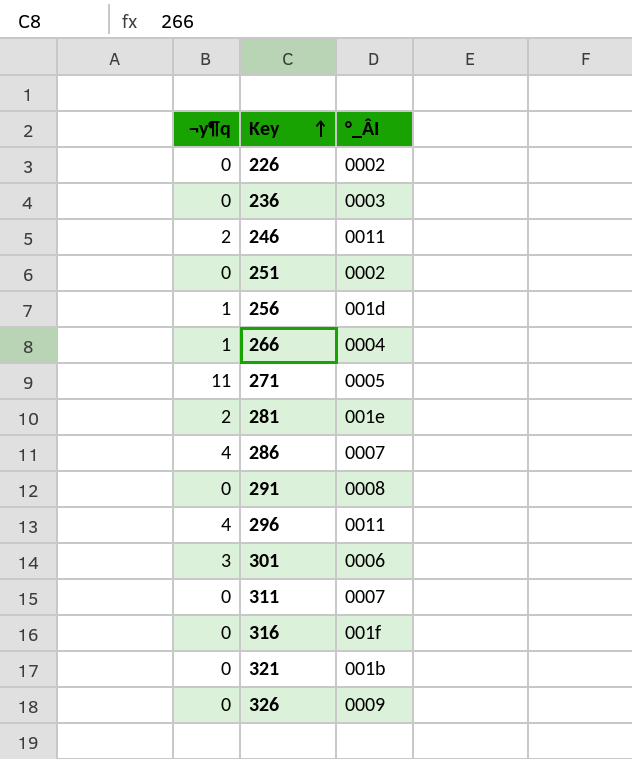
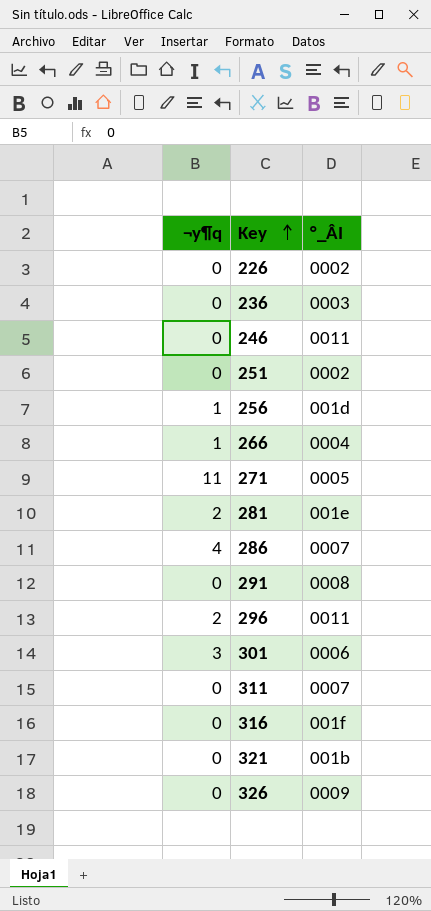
246 | ¬y¶q: 2 -> 0
296 | ¬y¶q: 4 -> 2

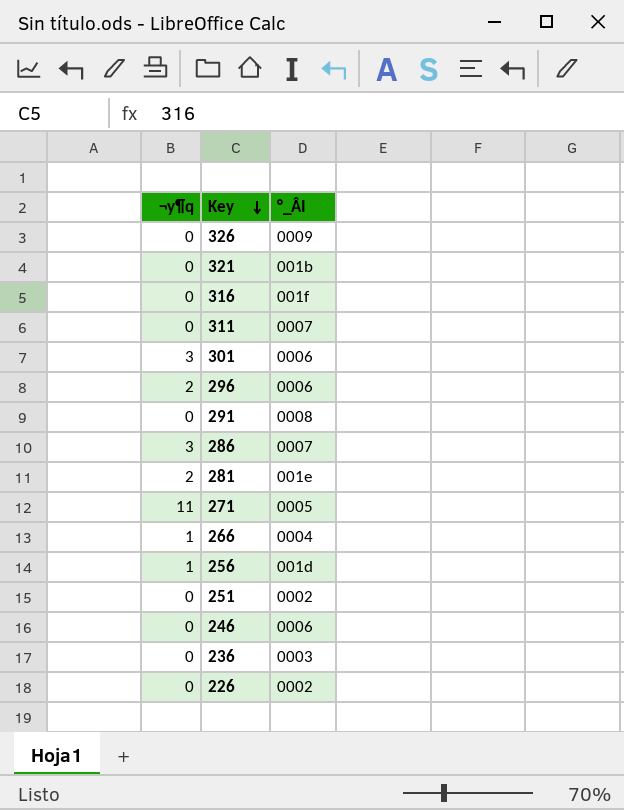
row order: Key ascending -> Key descending
296 | °_ÂI: 0011 -> 0006
286 | ¬y¶q: 4 -> 3
246 | °_ÂI: 0011 -> 0006

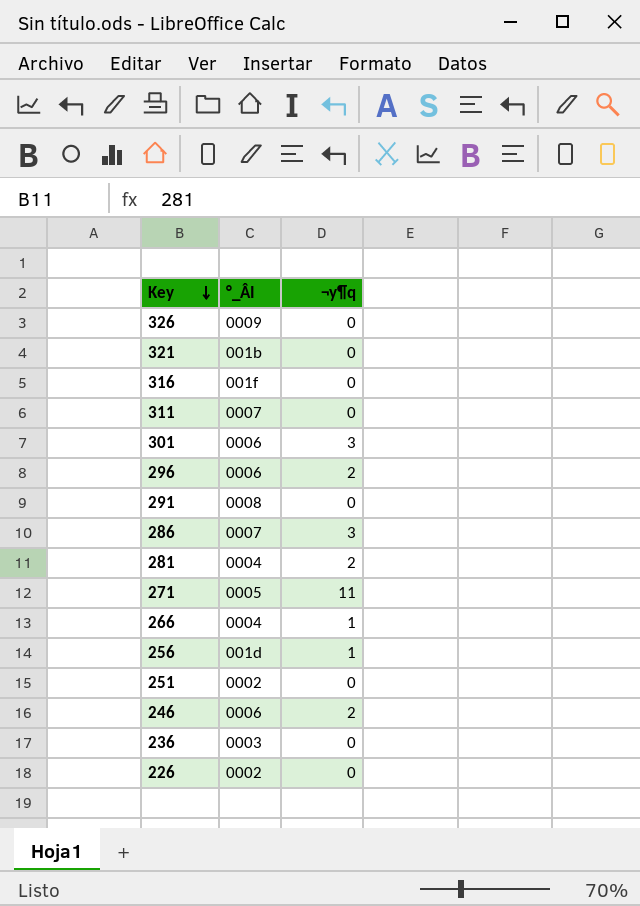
column ¬y¶q | position: 1 -> 3
281 | °_ÂI: 001e -> 0004
246 | ¬y¶q: 0 -> 2

